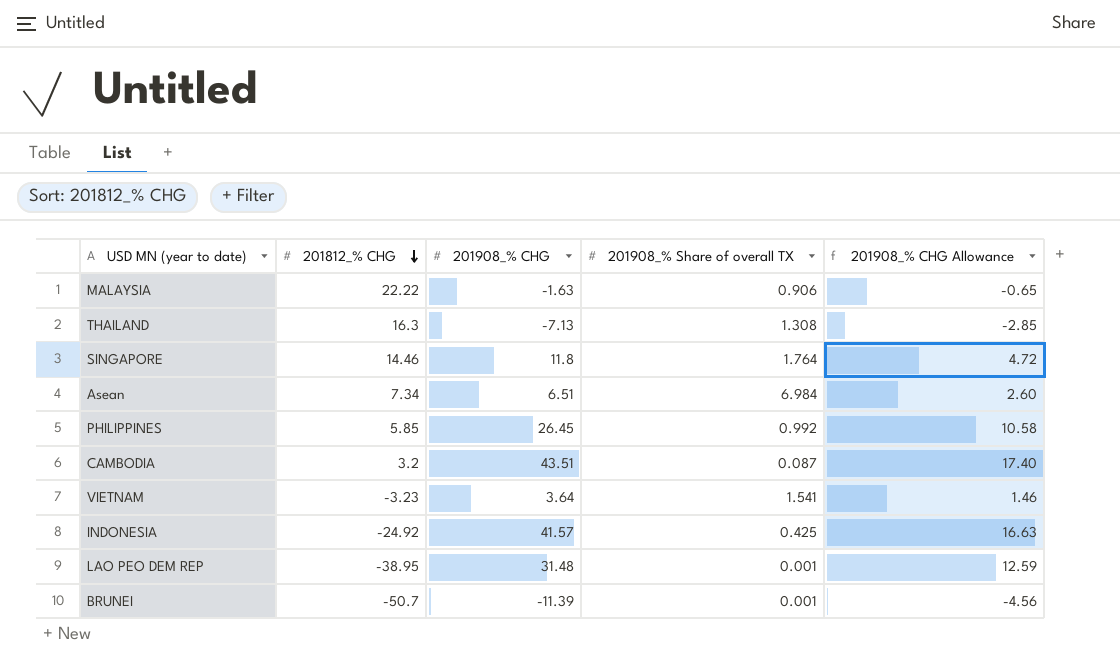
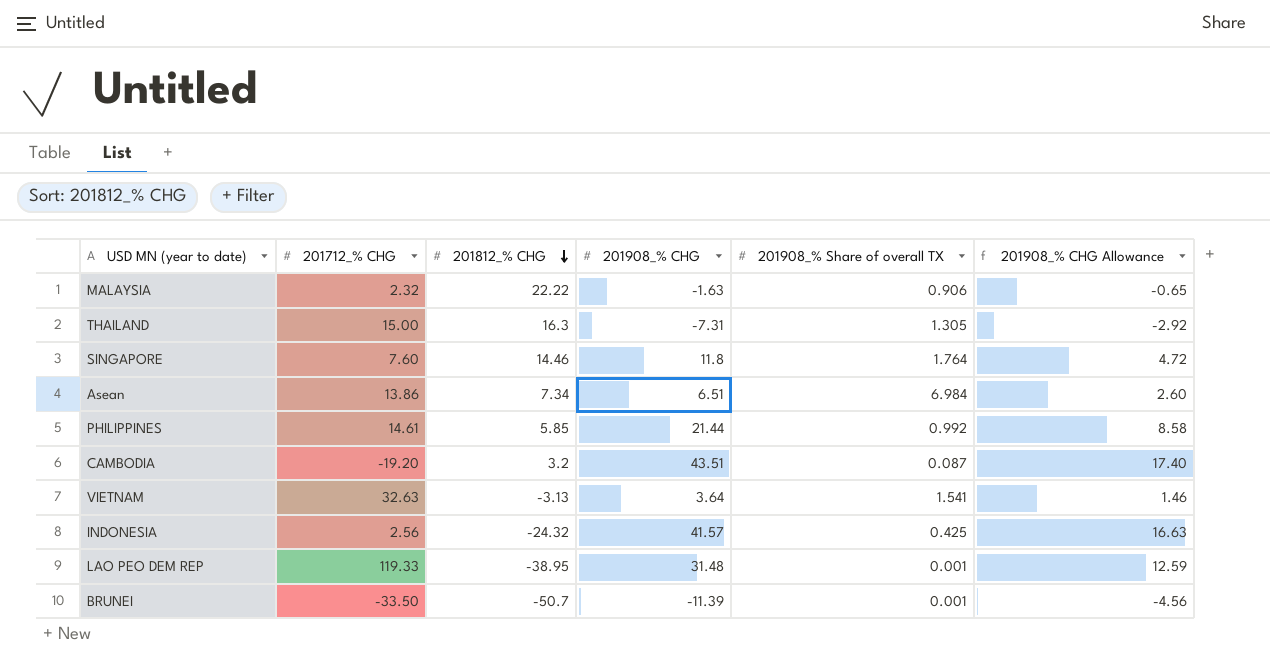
column 201712_% CHG | position: none -> 2
THAILAND | 201908_% CHG: -7.13 -> -7.31
THAILAND | 201908_% Share of overall TX: 1.308 -> 1.305
THAILAND | 201908_% CHG Allowance: -2.85 -> -2.92
PHILIPPINES | 201908_% CHG: 26.45 -> 21.44
PHILIPPINES | 201908_% CHG Allowance: 10.58 -> 8.58
VIETNAM | 201812_% CHG: -3.23 -> -3.13
INDONESIA | 201812_% CHG: -24.92 -> -24.32

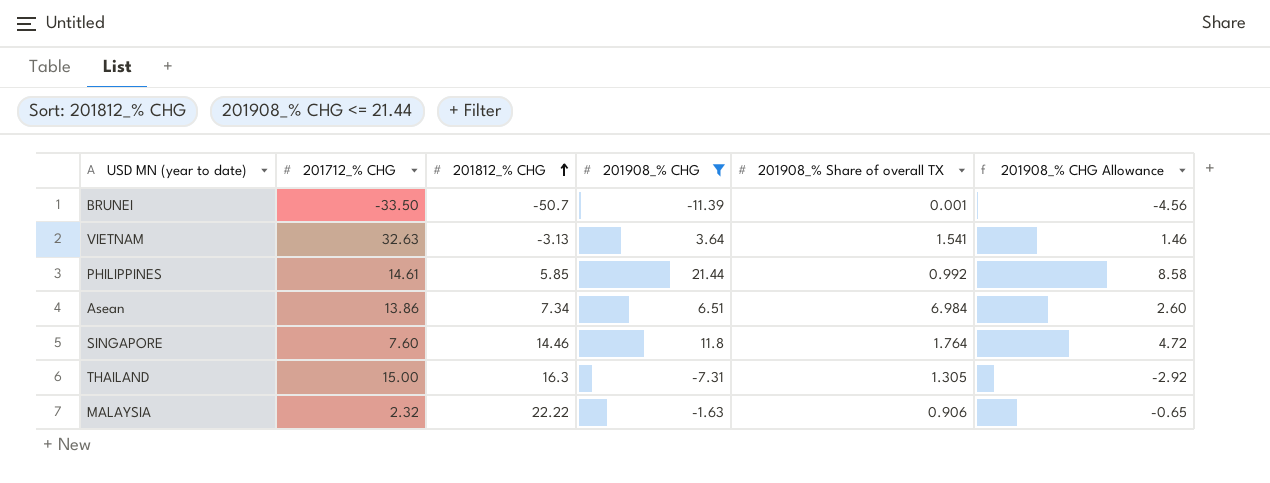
filter: none -> 201908_% CHG <= 21.44
row order: 201812_% CHG descending -> 201812_% CHG ascending

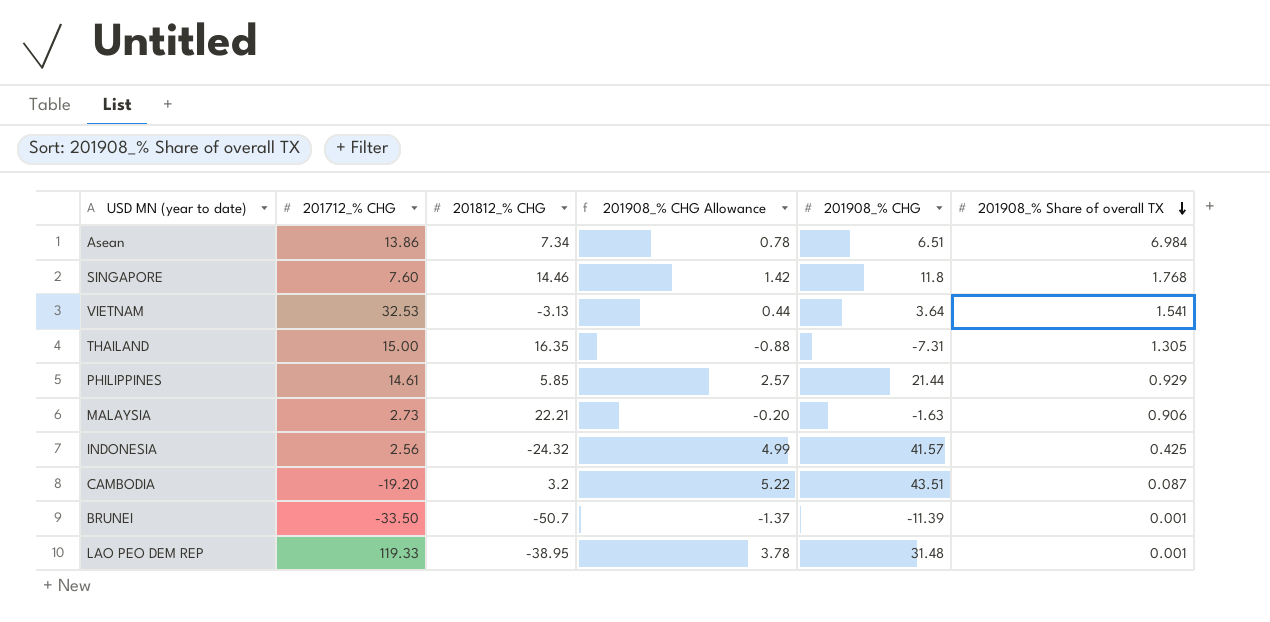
filter: 201908_% CHG <= 21.44 -> none
row order: 201812_% CHG ascending -> 201908_% Share of overall TX descending
column 201908_% CHG Allowance | formula: [201908_% CHG] * 0.4 -> [201908_% CHG] * 0.12
column 201908_% CHG Allowance | position: 6 -> 4
SINGAPORE | 201908_% Share of overall TX: 1.764 -> 1.768
VIETNAM | 201712_% CHG: 32.63 -> 32.53
THAILAND | 201812_% CHG: 16.3 -> 16.35
PHILIPPINES | 201908_% Share of overall TX: 0.992 -> 0.929
MALAYSIA | 201712_% CHG: 2.32 -> 2.73
MALAYSIA | 201812_% CHG: 22.22 -> 22.21

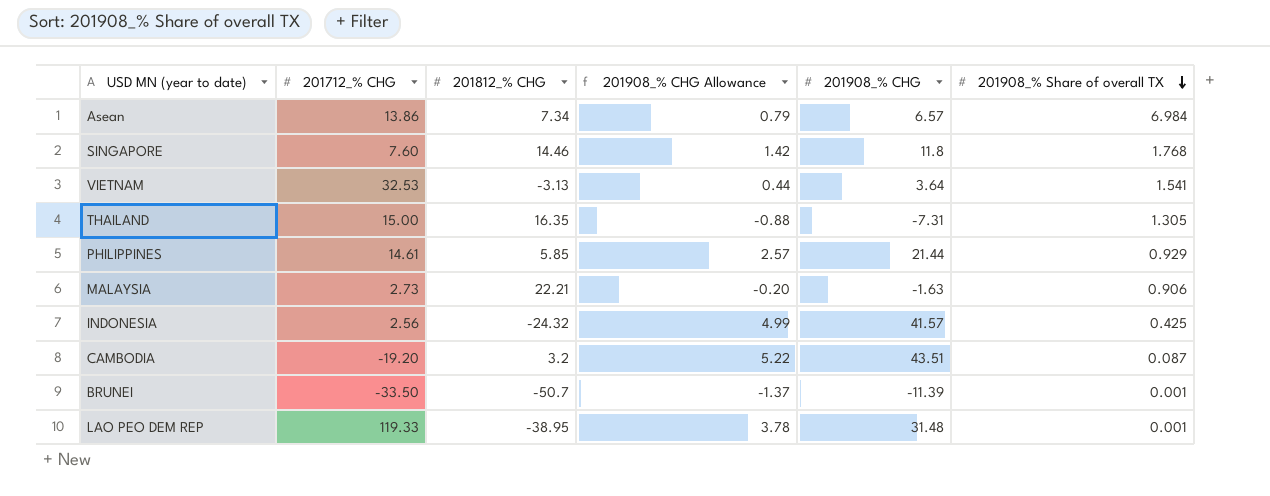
Asean | 201908_% CHG Allowance: 0.78 -> 0.79
Asean | 201908_% CHG: 6.51 -> 6.57

